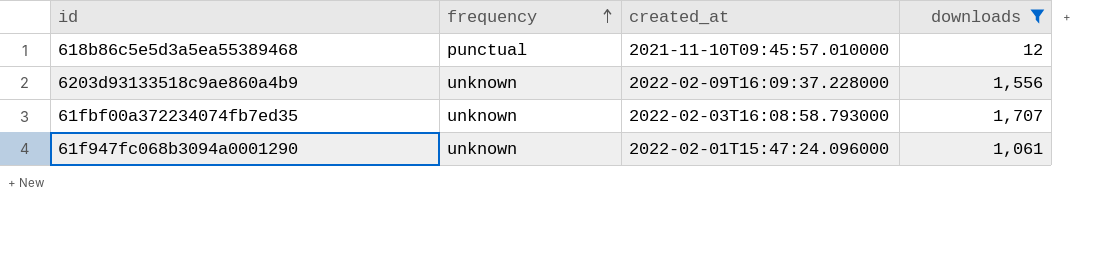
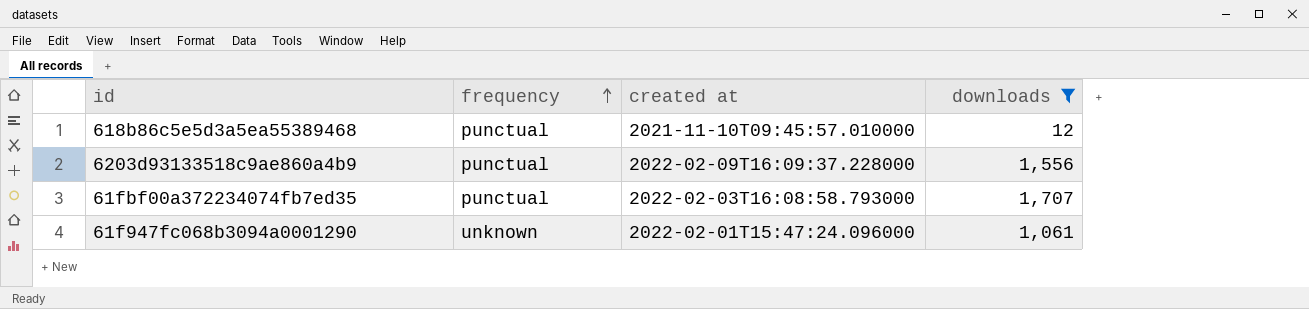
column name: created_at -> created at
6203d93133518c9ae860a4b9 | frequency: unknown -> punctual
61fbf00a372234074fb7ed35 | frequency: unknown -> punctual

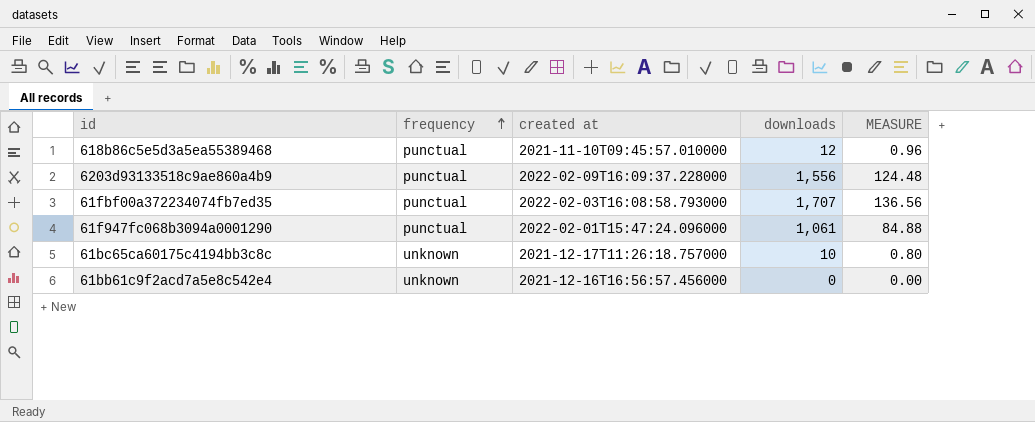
filter: downloads >= 12 -> none
column MEASURE | formula: none -> [downloads] * 0.08
61f947fc068b3094a0001290 | frequency: unknown -> punctual

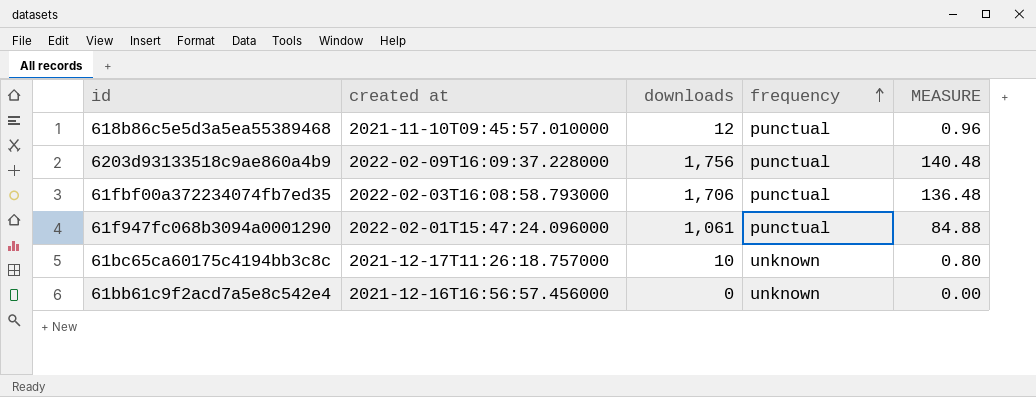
column frequency | position: 2 -> 4
6203d93133518c9ae860a4b9 | downloads: 1,556 -> 1,756
6203d93133518c9ae860a4b9 | MEASURE: 124.48 -> 140.48
61fbf00a372234074fb7ed35 | downloads: 1,707 -> 1,706
61fbf00a372234074fb7ed35 | MEASURE: 136.56 -> 136.48

